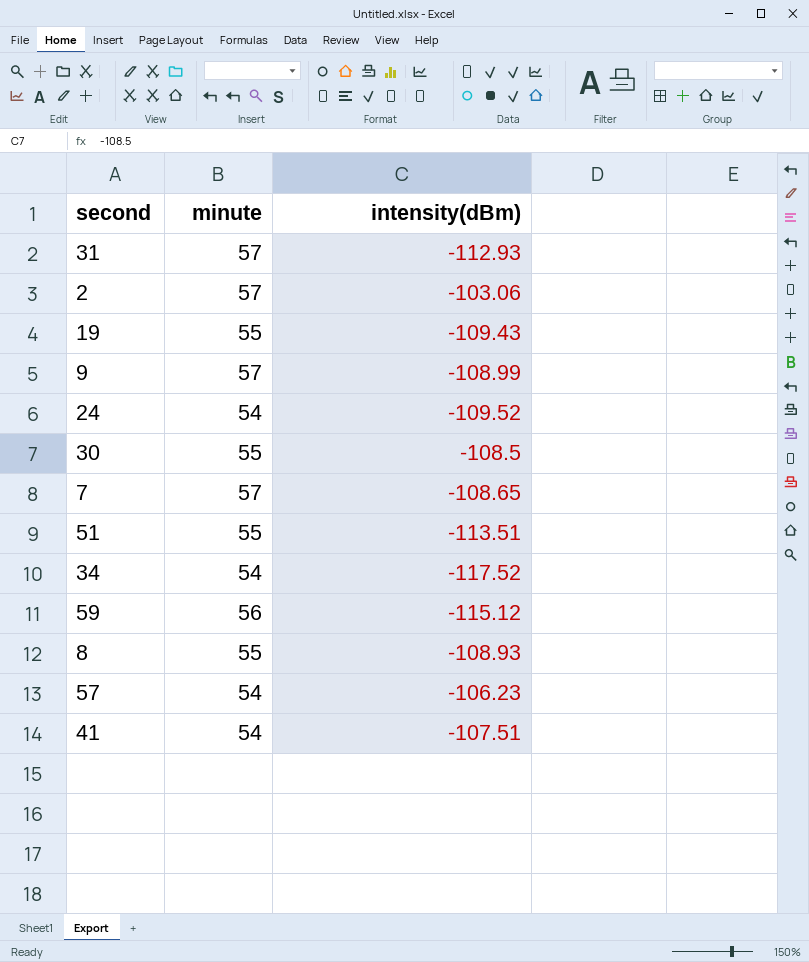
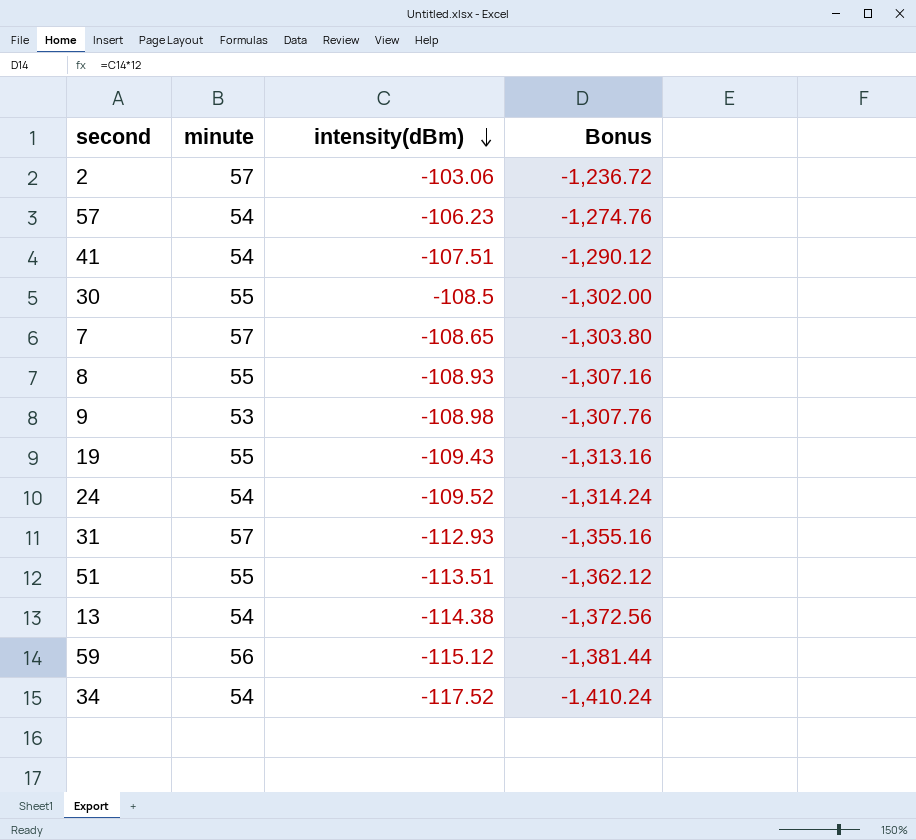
row order: none -> intensity(dBm) descending
column Bonus | formula: none -> [intensity(dBm)] * 12
9 | minute: 57 -> 53
9 | intensity(dBm): -108.99 -> -108.98
row 13: none -> 54 | -114.38 | -1,372.56

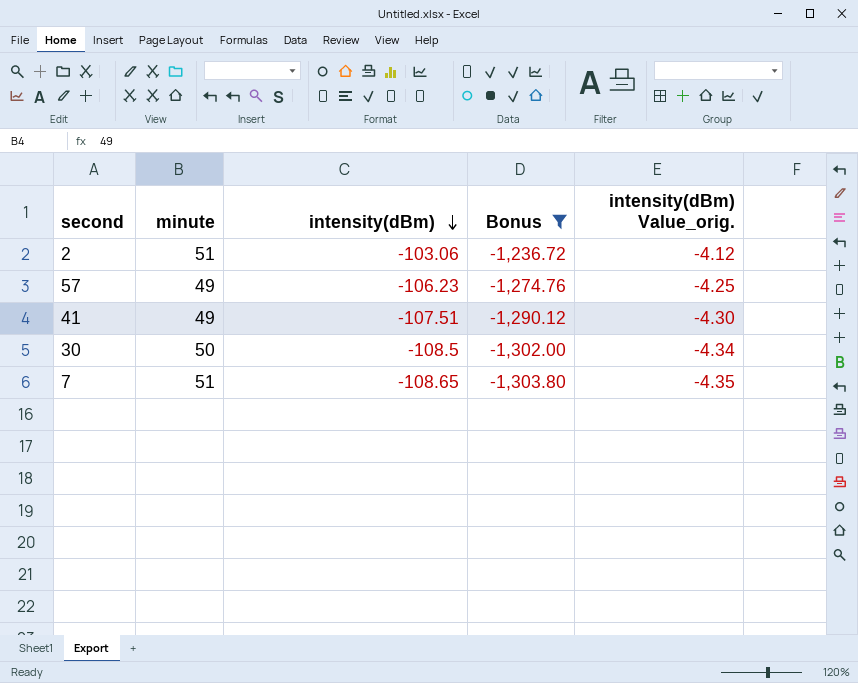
filter: none -> Bonus >= -1,303.80
column intensity(dBm) Value_orig. | formula: none -> [intensity(dBm)] * 0.04
2 | minute: 57 -> 51
57 | minute: 54 -> 49
41 | minute: 54 -> 49
30 | minute: 55 -> 50
7 | minute: 57 -> 51

